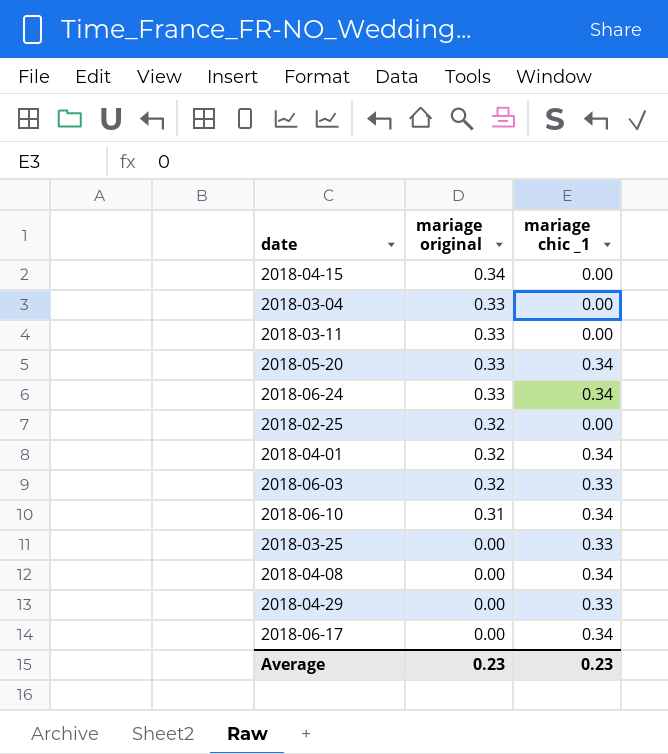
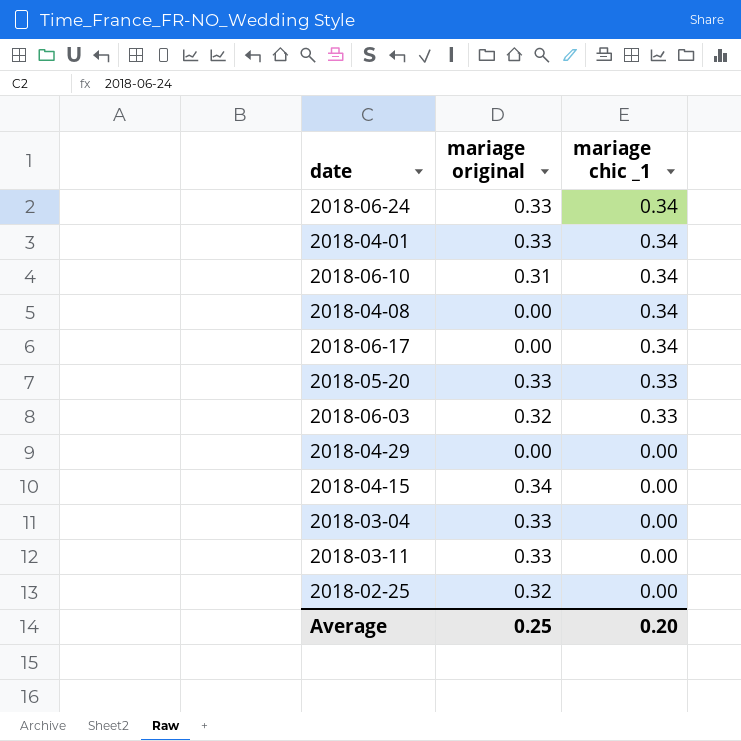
row order: mariage original descending -> mariage chic _1 descending
row 2018-03-25: 0.00 | 0.33 -> none
2018-04-01 | mariage original: 0.32 -> 0.33
2018-05-20 | mariage chic _1: 0.34 -> 0.33
2018-04-29 | mariage chic _1: 0.33 -> 0.00
Average | mariage original: 0.23 -> 0.25
Average | mariage chic _1: 0.23 -> 0.20

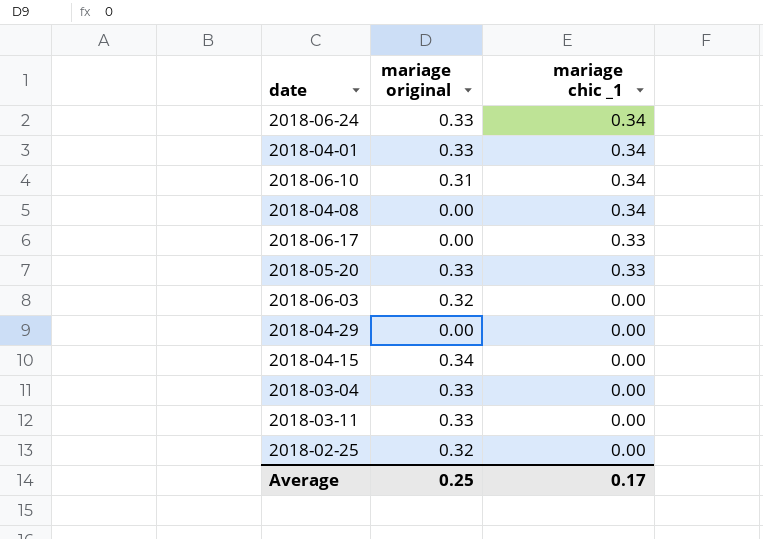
2018-06-17 | mariage chic _1: 0.34 -> 0.33
2018-06-03 | mariage chic _1: 0.33 -> 0.00
Average | mariage chic _1: 0.20 -> 0.17

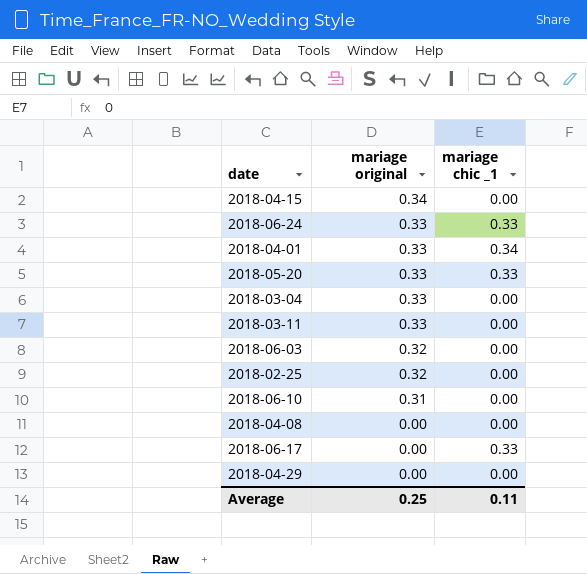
row order: mariage chic _1 descending -> mariage original descending
2018-06-24 | mariage chic _1: 0.34 -> 0.33
2018-06-10 | mariage chic _1: 0.34 -> 0.00
2018-04-08 | mariage chic _1: 0.34 -> 0.00
Average | mariage chic _1: 0.17 -> 0.11

